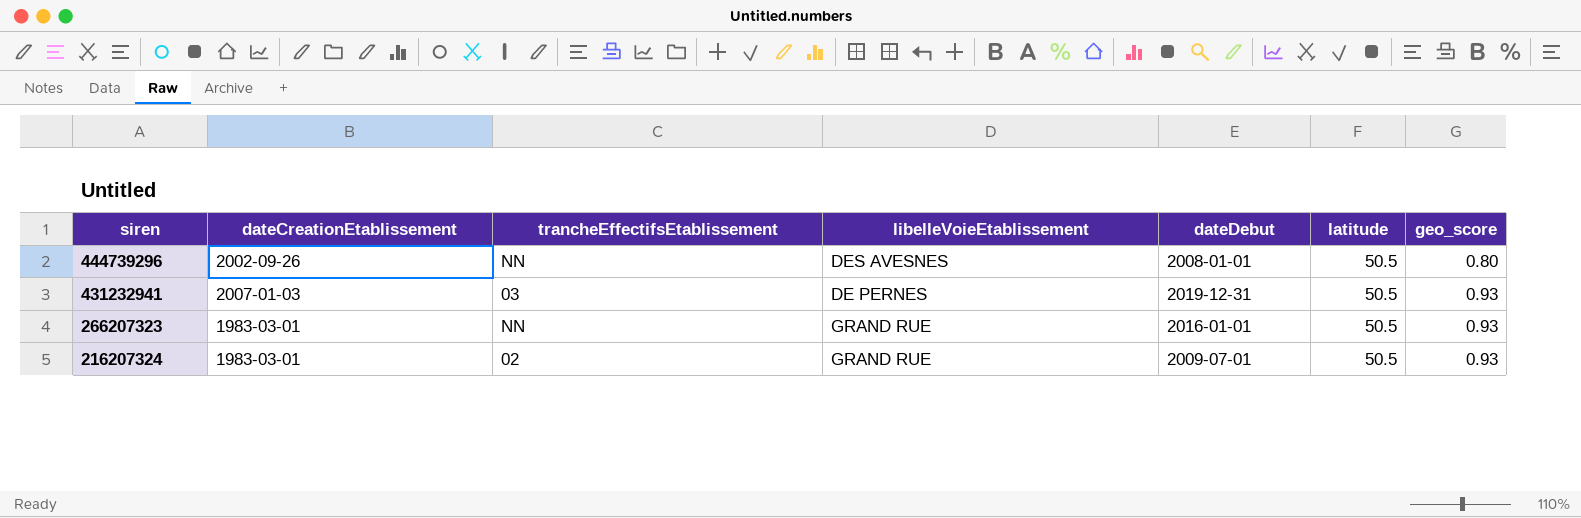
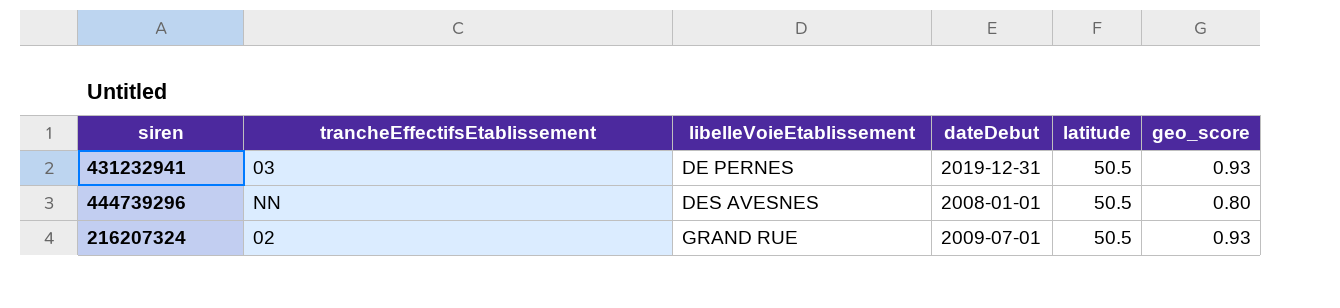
row order: siren descending -> libelleVoieEtablissement ascending
column dateCreationEtablissement | position: 2 -> none
row 266207323: 1983-03-01 | NN | GRAND RUE | 2016-01-01 | 50.5 | 0.93 -> none

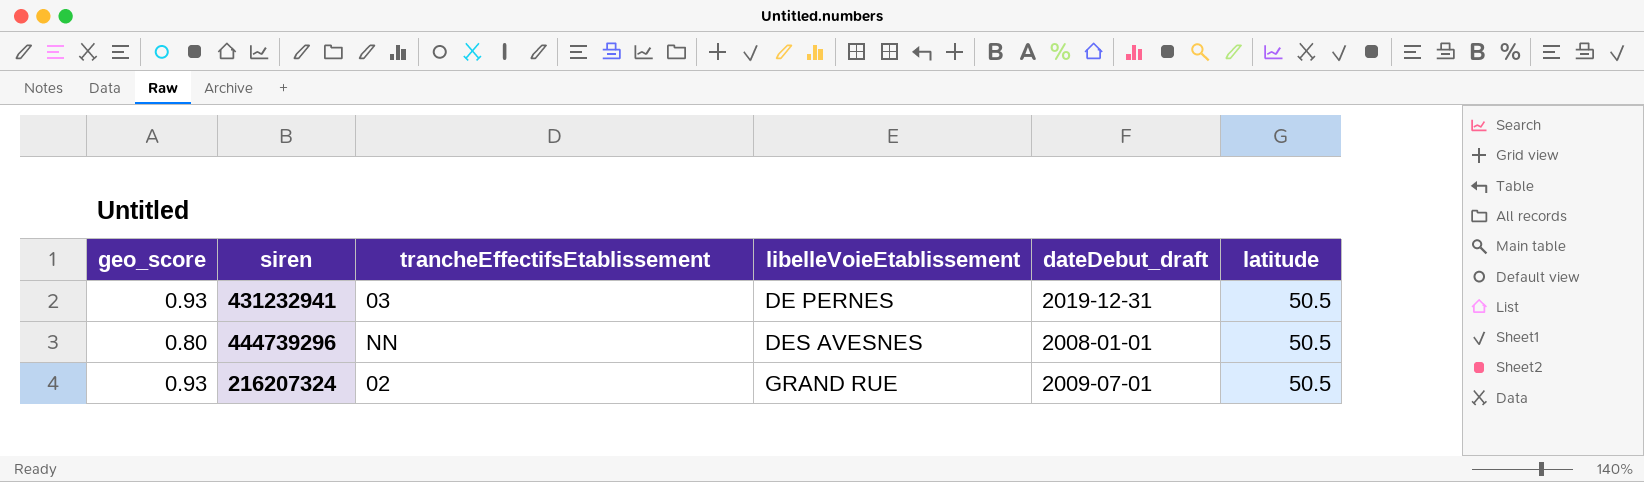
column geo_score | position: 6 -> 1
column name: dateDebut -> dateDebut_draft

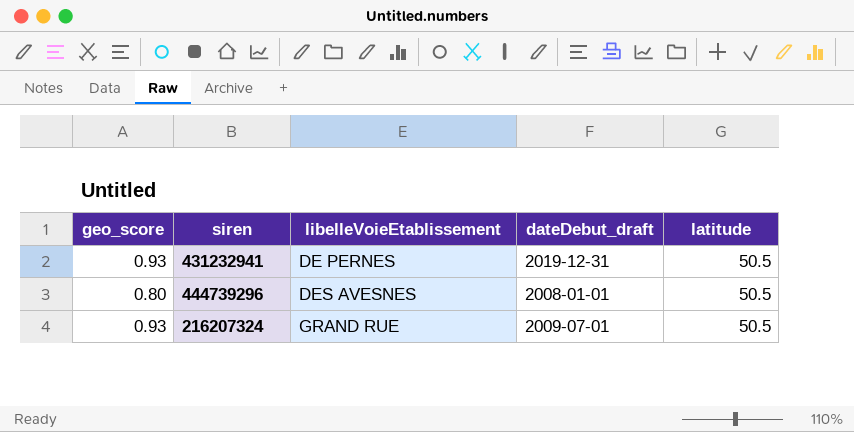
column trancheEffectifsEtablissement | position: 3 -> none

